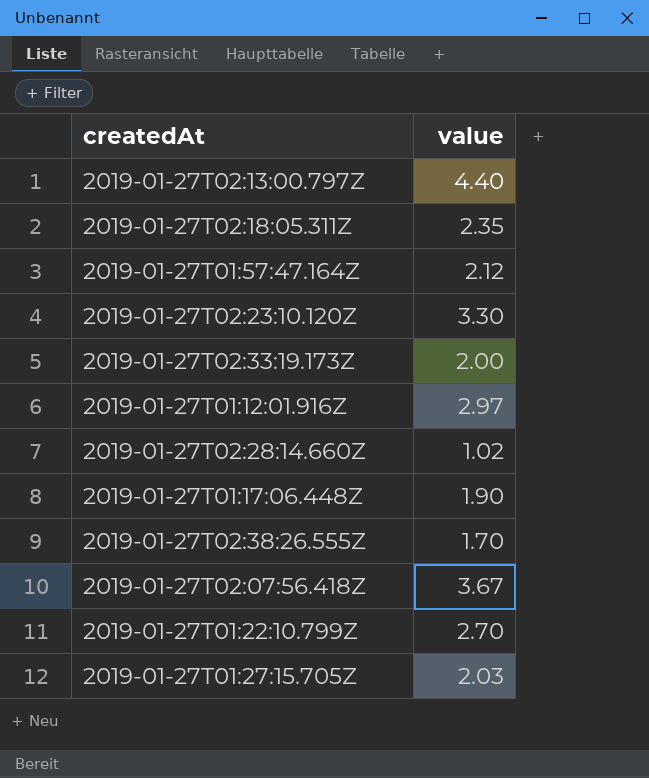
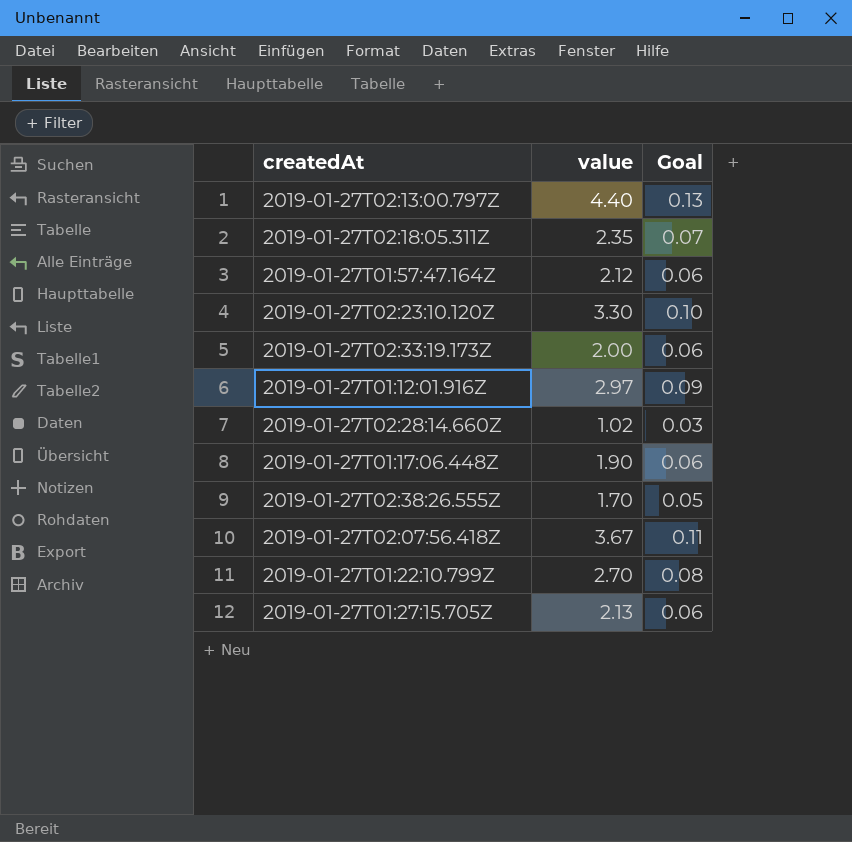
column Goal | formula: none -> [value] * 0.03
2019-01-27T01:27:15.705Z | value: 2.03 -> 2.13

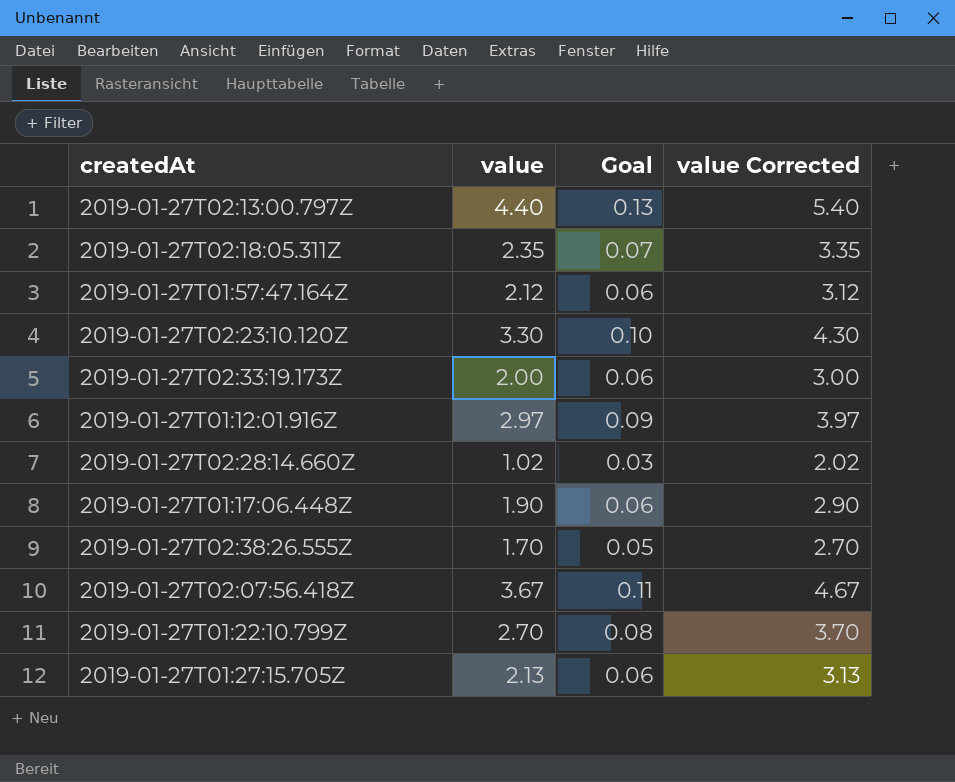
column value Corrected | formula: none -> [value] + 1

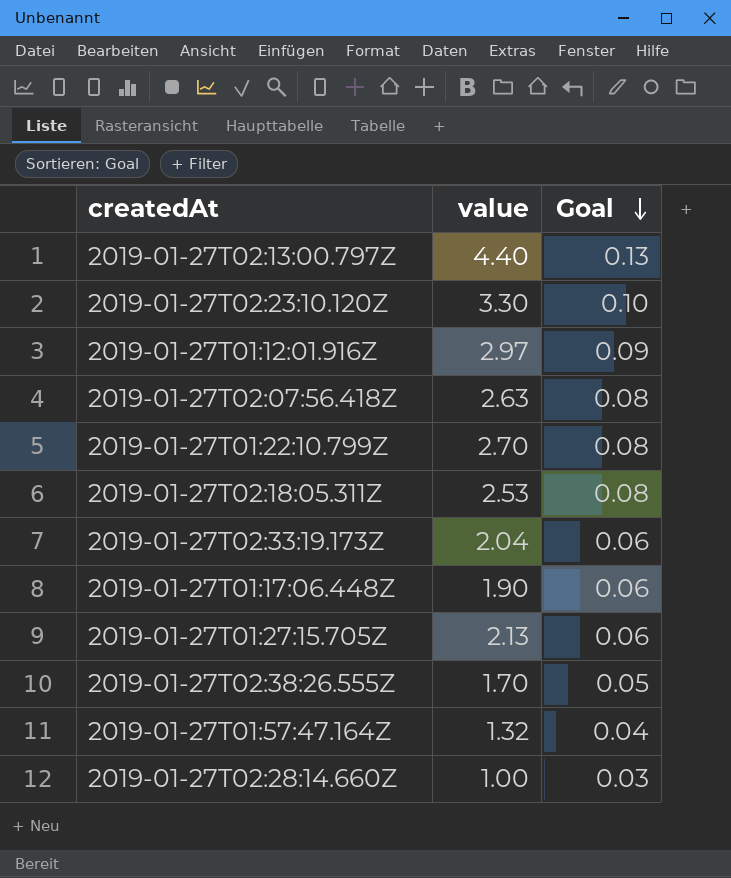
row order: none -> Goal descending
column value Corrected | formula: [value] + 1 -> none
2019-01-27T02:07:56.418Z | value: 3.67 -> 2.63
2019-01-27T02:07:56.418Z | Goal: 0.11 -> 0.08
2019-01-27T02:18:05.311Z | value: 2.35 -> 2.53
2019-01-27T02:18:05.311Z | Goal: 0.07 -> 0.08
2019-01-27T02:33:19.173Z | value: 2.00 -> 2.04
2019-01-27T01:57:47.164Z | value: 2.12 -> 1.32
2019-01-27T01:57:47.164Z | Goal: 0.06 -> 0.04
2019-01-27T02:28:14.660Z | value: 1.02 -> 1.00

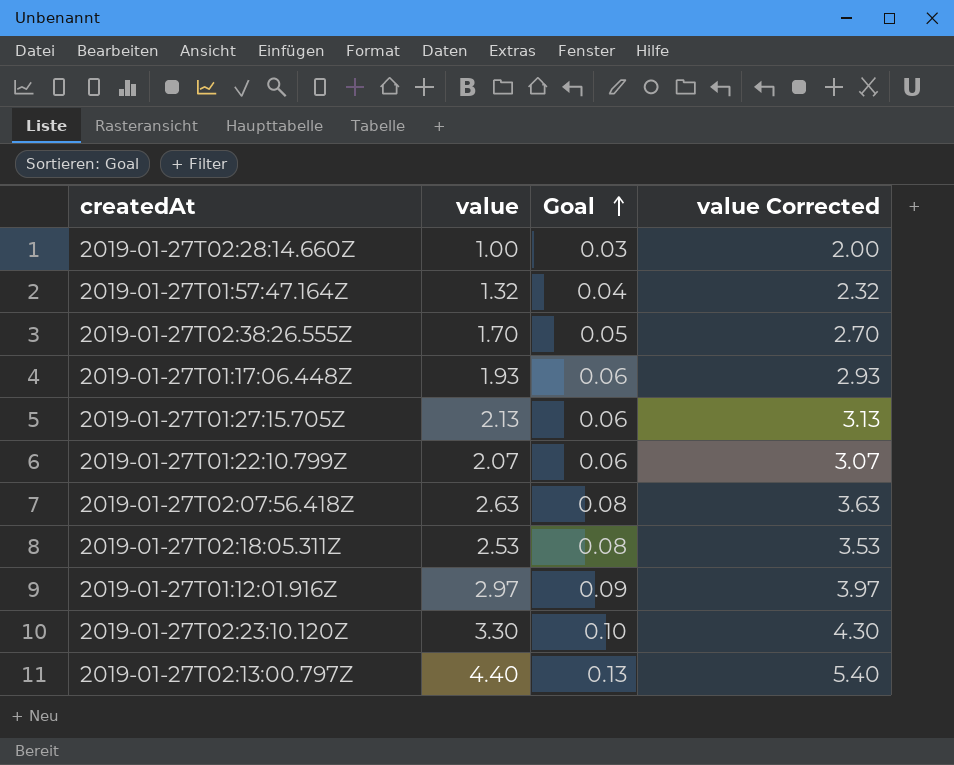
row order: Goal descending -> Goal ascending
column value Corrected | formula: none -> [value] + 1
row 2019-01-27T02:33:19.173Z: 2.04 | 0.06 -> none
2019-01-27T01:17:06.448Z | value: 1.90 -> 1.93
2019-01-27T01:22:10.799Z | value: 2.70 -> 2.07
2019-01-27T01:22:10.799Z | Goal: 0.08 -> 0.06

